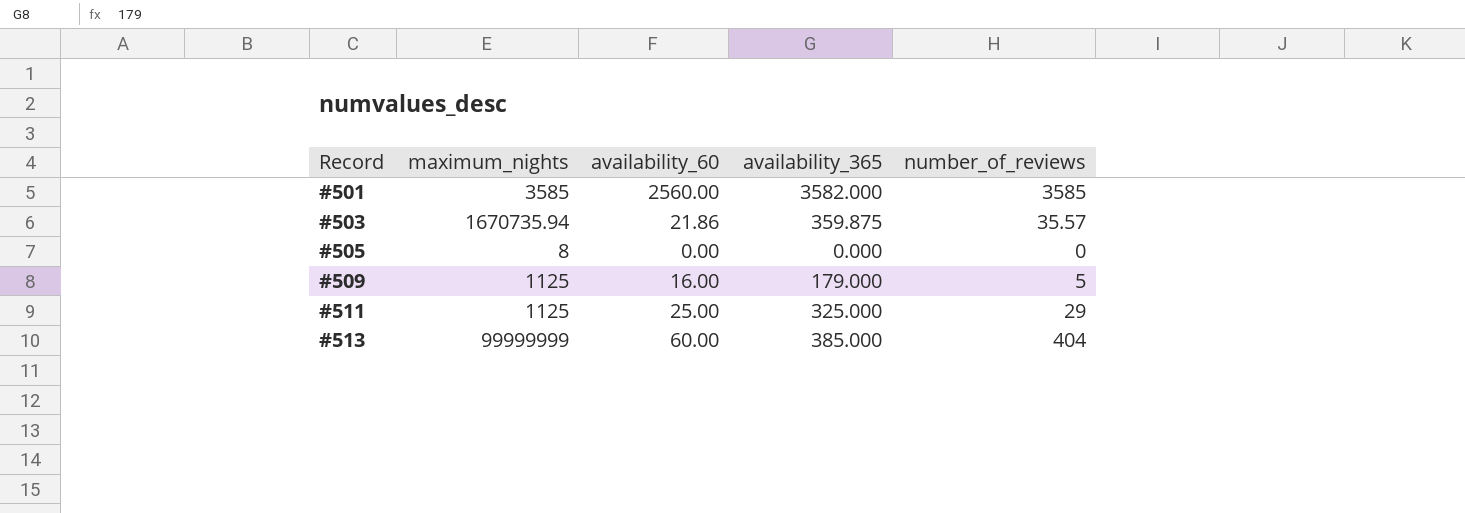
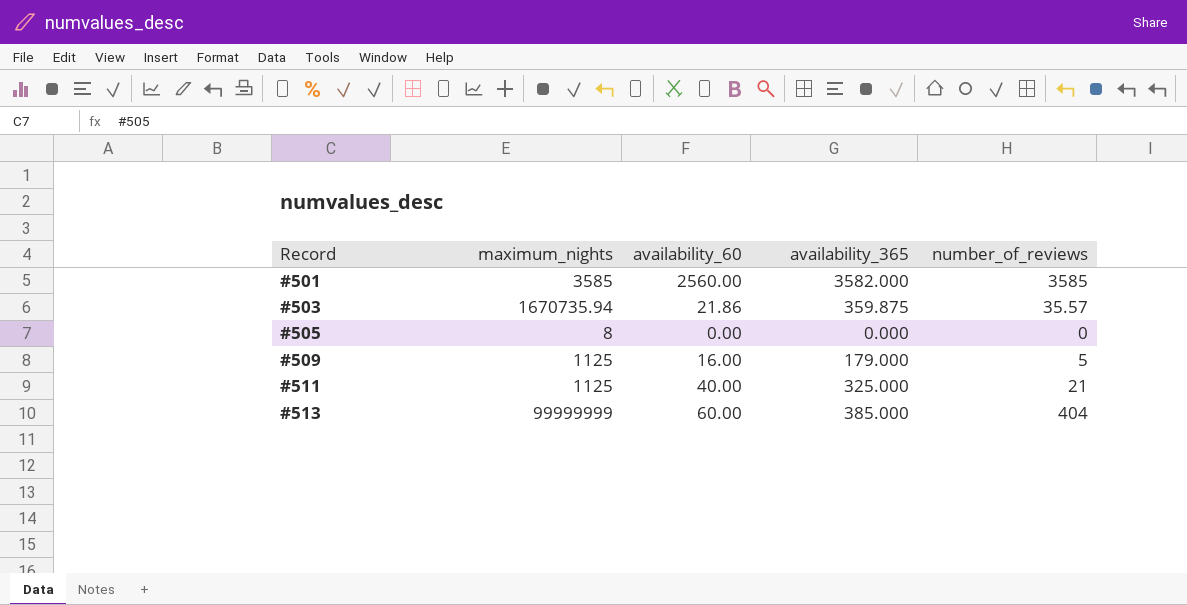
#511 | availability_60: 25.00 -> 40.00
#511 | number_of_reviews: 29 -> 21

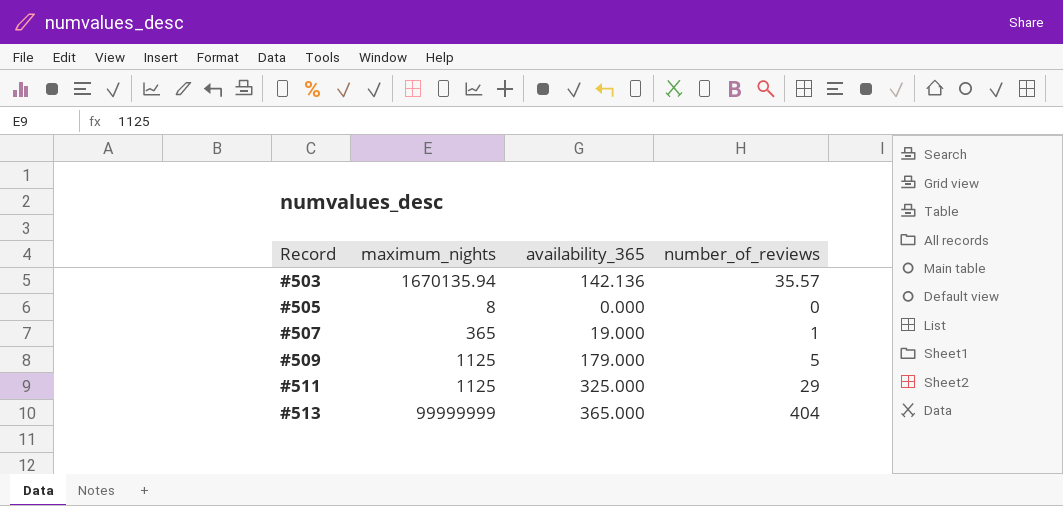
column availability_60 | position: 3 -> none
row #501: 3585 | 2560.00 | 3582.000 | 3585 -> none
#503 | maximum_nights: 1670735.94 -> 1670135.94
#503 | availability_365: 359.875 -> 142.136
row #507: none -> 365 | 19.000 | 1
#511 | number_of_reviews: 21 -> 29
#513 | availability_365: 385.000 -> 365.000

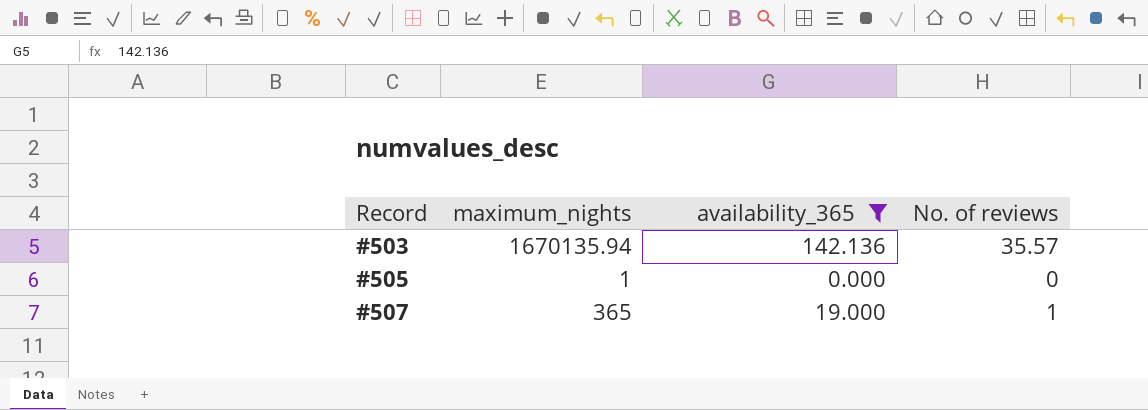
filter: none -> availability_365 <= 142.136
column name: number_of_reviews -> No. of reviews
#505 | maximum_nights: 8 -> 1

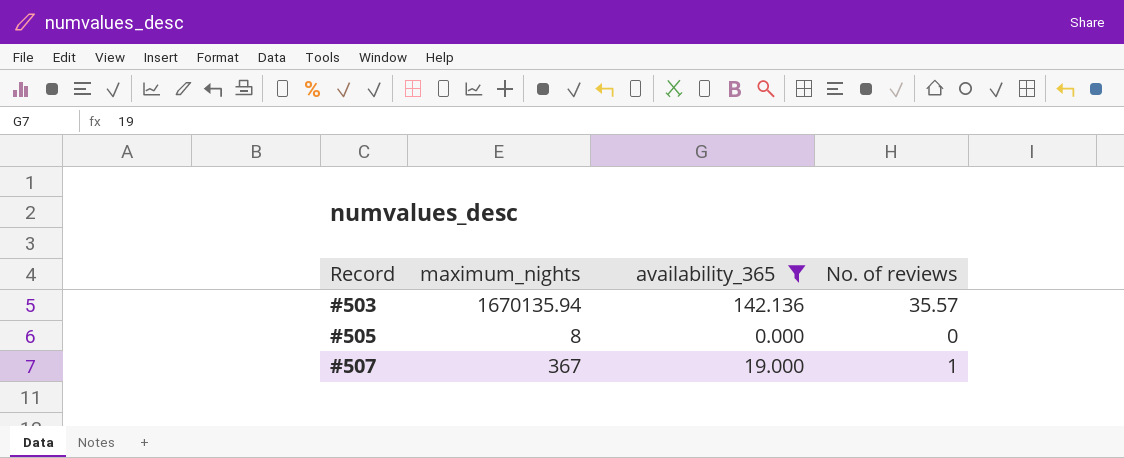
#505 | maximum_nights: 1 -> 8
#507 | maximum_nights: 365 -> 367

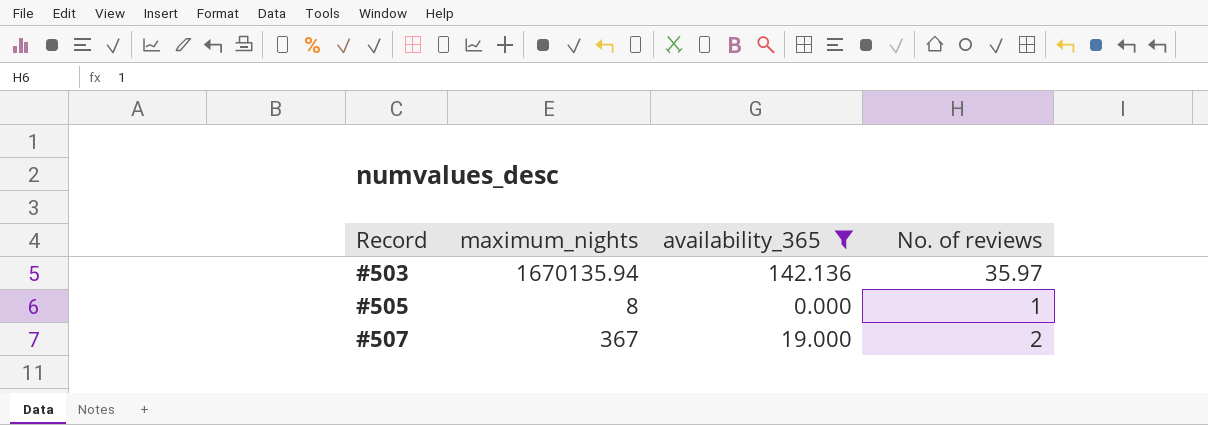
#503 | No. of reviews: 35.57 -> 35.97
#505 | No. of reviews: 0 -> 1
#507 | No. of reviews: 1 -> 2

